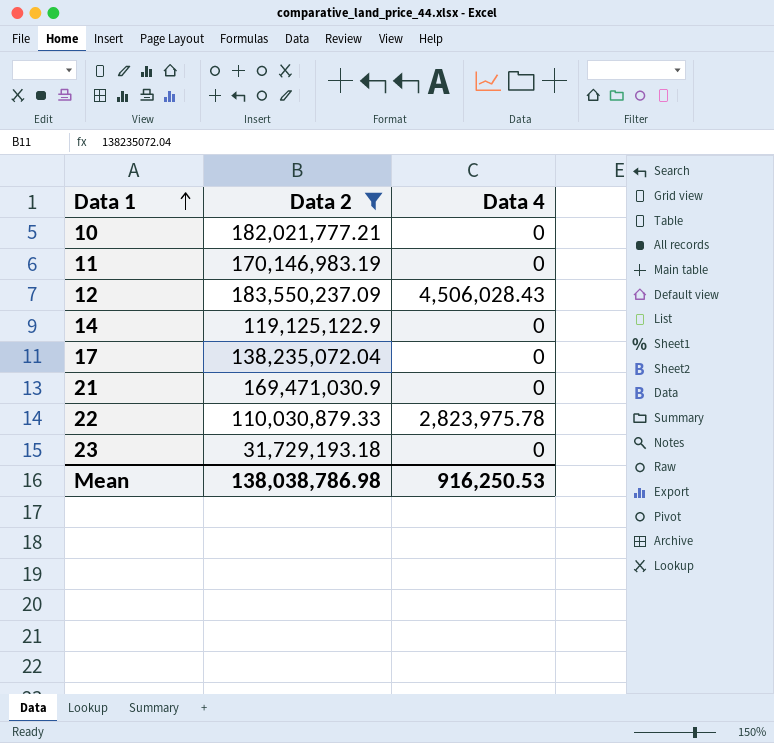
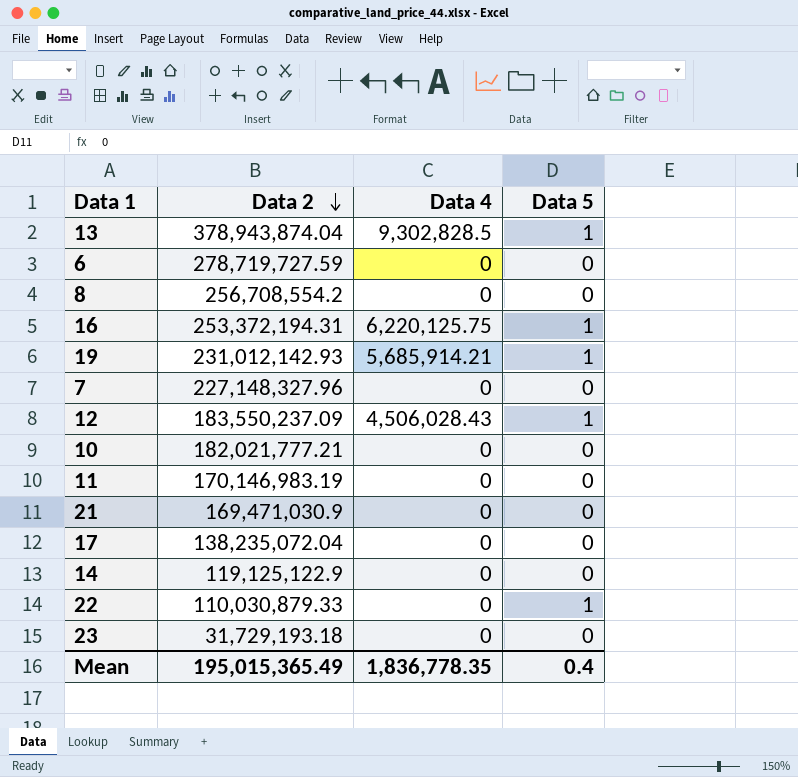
filter: Data 2 <= 183,550,237.09 -> none
row order: Data 1 ascending -> Data 2 descending
column Data 5 | position: none -> 4
22 | Data 4: 2,823,975.78 -> 0
Mean | Data 2: 138,038,786.98 -> 195,015,365.49
Mean | Data 4: 916,250.53 -> 1,836,778.35

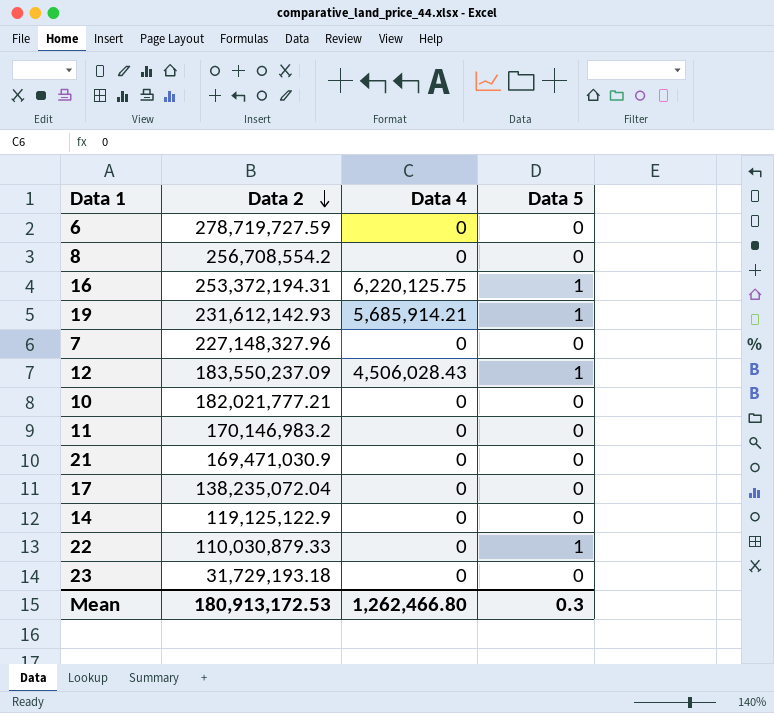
row 13: 378,943,874.04 | 9,302,828.5 | 1 -> none
19 | Data 2: 231,012,142.93 -> 231,612,142.93
11 | Data 2: 170,146,983.19 -> 170,146,983.2
Mean | Data 2: 195,015,365.49 -> 180,913,172.53
Mean | Data 4: 1,836,778.35 -> 1,262,466.80
Mean | Data 5: 0.4 -> 0.3

